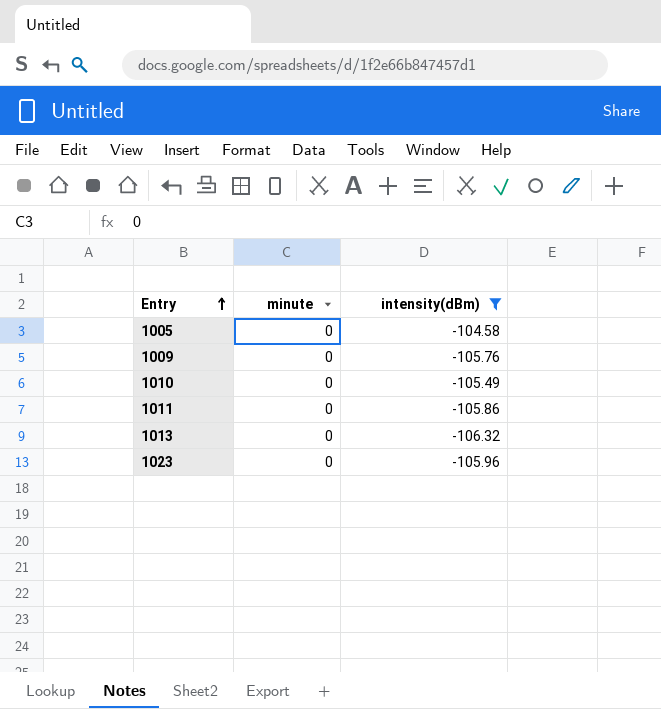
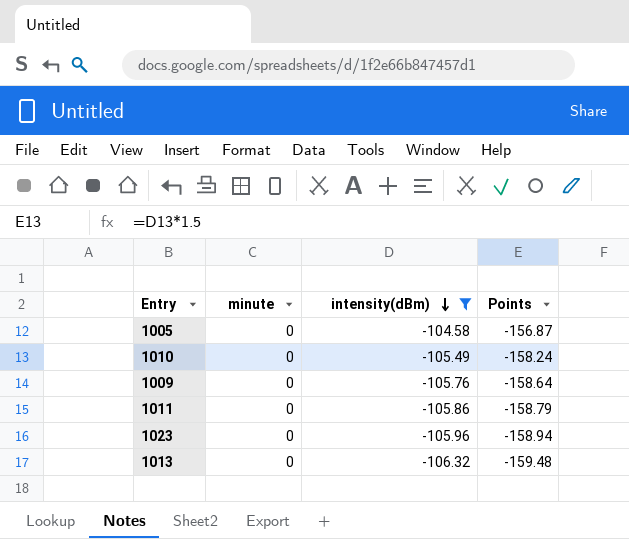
row order: Entry ascending -> intensity(dBm) descending
column Points | formula: none -> [intensity(dBm)] * 1.5

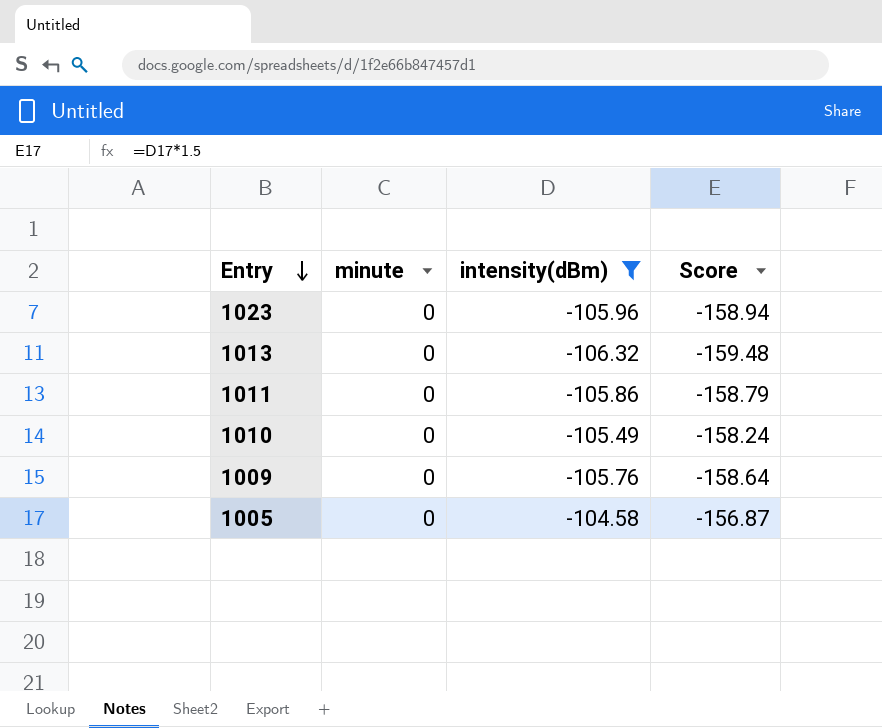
row order: intensity(dBm) descending -> Entry descending
column name: Points -> Score

